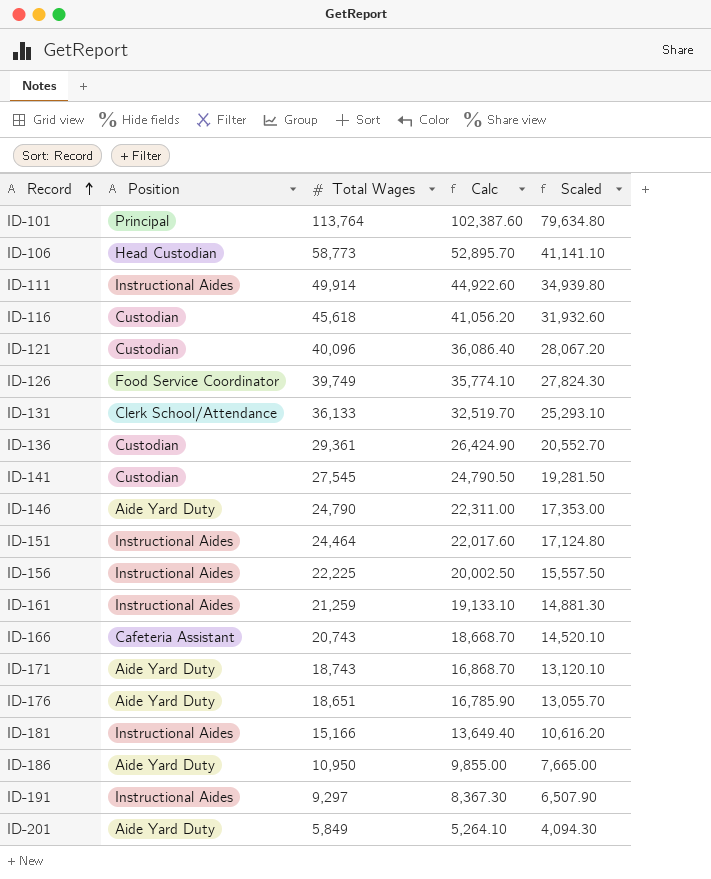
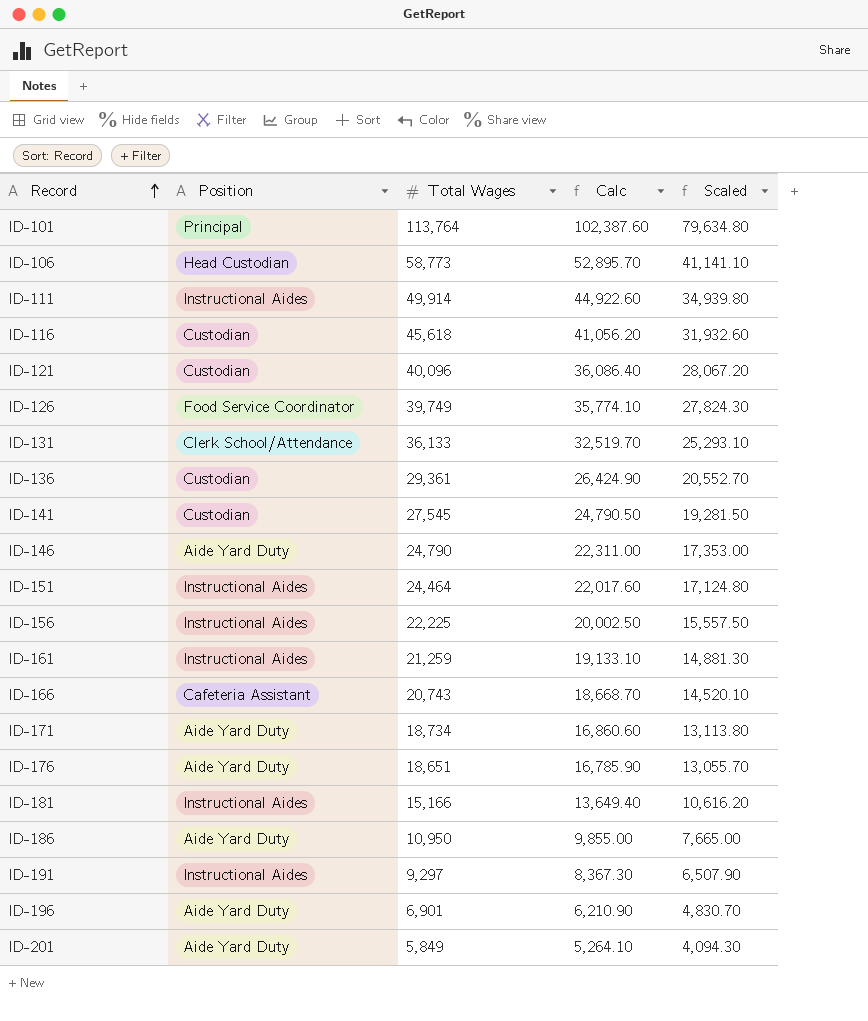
ID-171 | Total Wages: 18,743 -> 18,734
ID-171 | Calc: 16,868.70 -> 16,860.60
ID-171 | Scaled: 13,120.10 -> 13,113.80
row ID-196: none -> Aide Yard Duty | 6,901 | 6,210.90 | 4,830.70

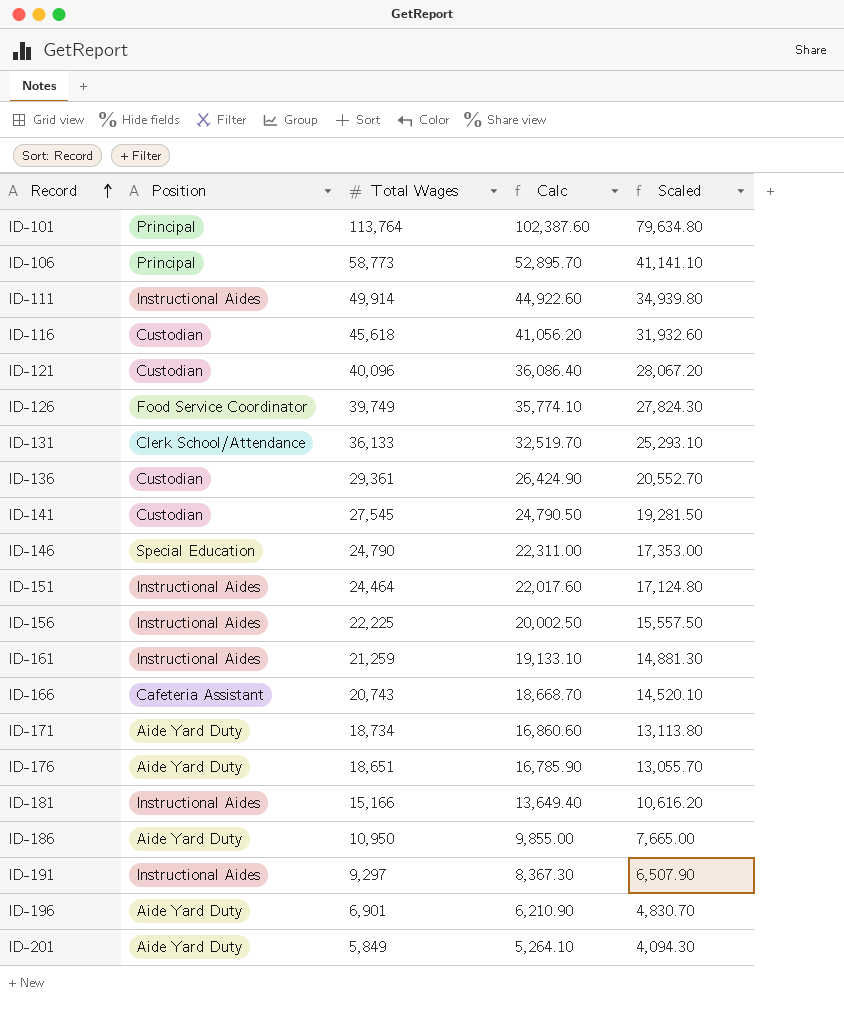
ID-106 | Position: Head Custodian -> Principal
ID-146 | Position: Aide Yard Duty -> Special Education

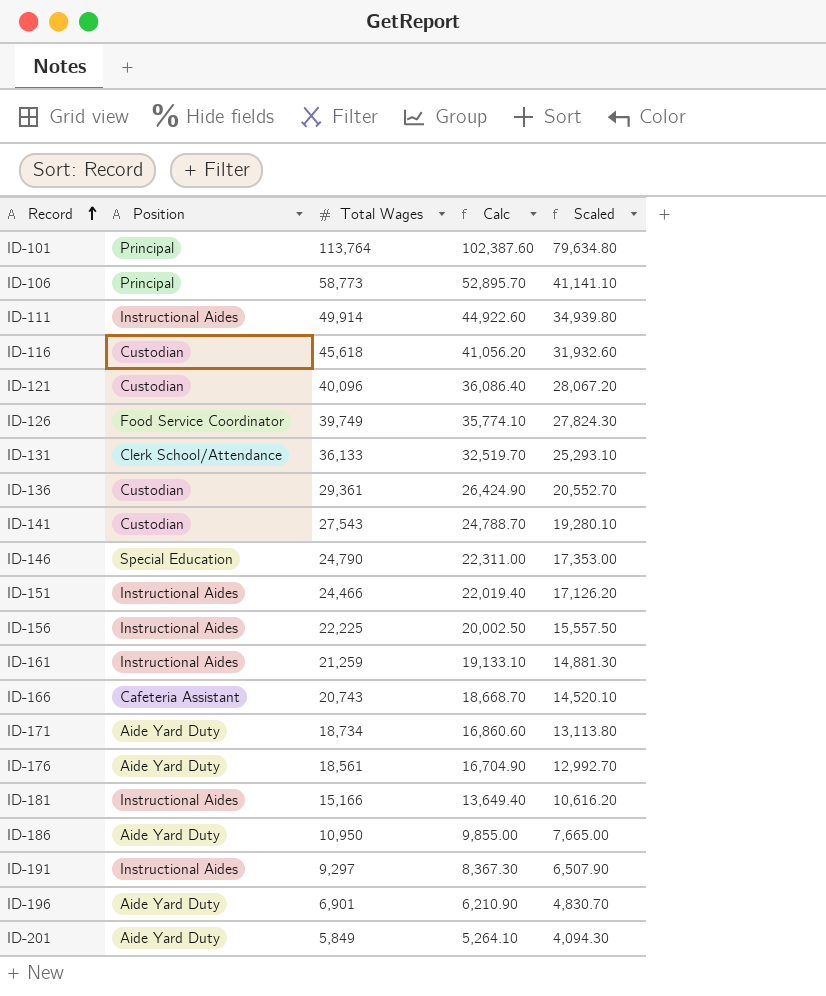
ID-141 | Total Wages: 27,545 -> 27,543
ID-141 | Calc: 24,790.50 -> 24,788.70
ID-141 | Scaled: 19,281.50 -> 19,280.10
ID-151 | Total Wages: 24,464 -> 24,466
ID-151 | Calc: 22,017.60 -> 22,019.40
ID-151 | Scaled: 17,124.80 -> 17,126.20
ID-176 | Total Wages: 18,651 -> 18,561
ID-176 | Calc: 16,785.90 -> 16,704.90
ID-176 | Scaled: 13,055.70 -> 12,992.70

